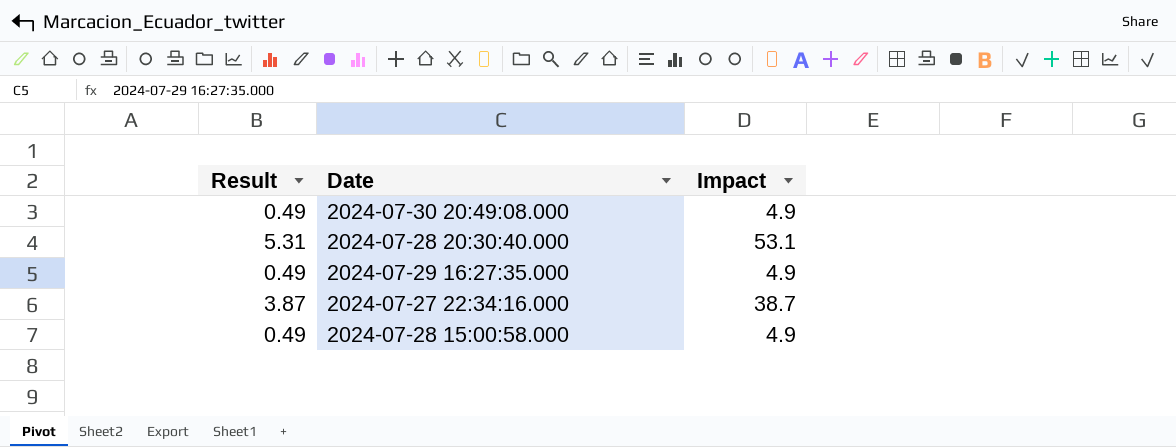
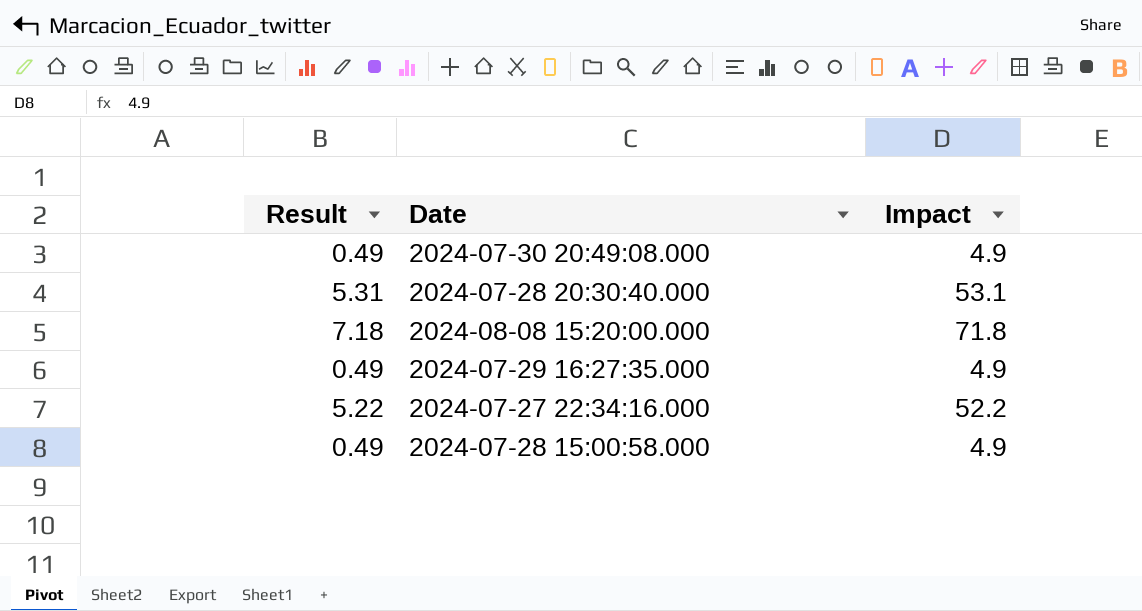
row 2024-08-08 15:20:00.000: none -> 7.18 | 71.8
2024-07-27 22:34:16.000 | Result: 3.87 -> 5.22
2024-07-27 22:34:16.000 | Impact: 38.7 -> 52.2

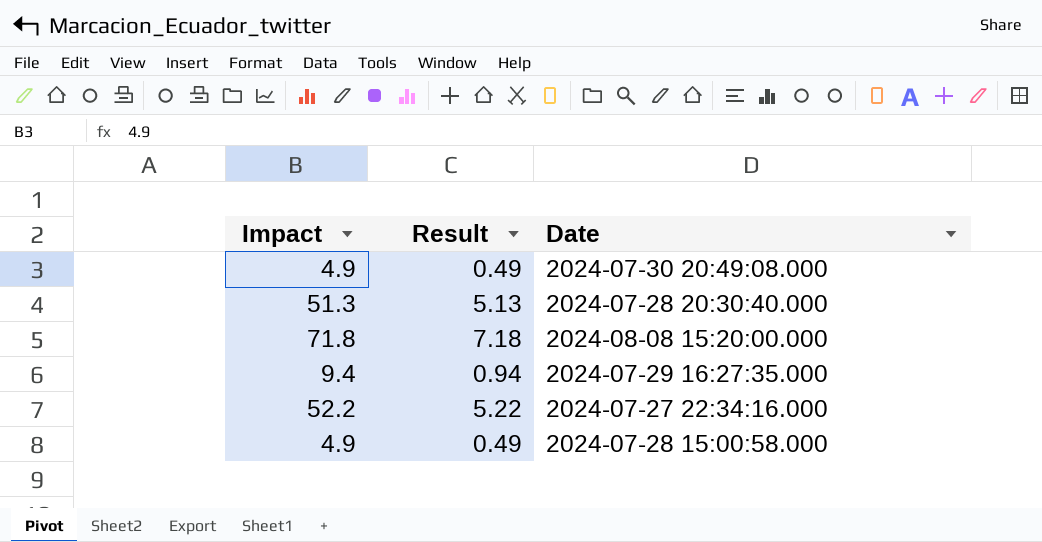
column Impact | position: 3 -> 1
2024-07-28 20:30:40.000 | Impact: 53.1 -> 51.3
2024-07-28 20:30:40.000 | Result: 5.31 -> 5.13
2024-07-29 16:27:35.000 | Impact: 4.9 -> 9.4
2024-07-29 16:27:35.000 | Result: 0.49 -> 0.94

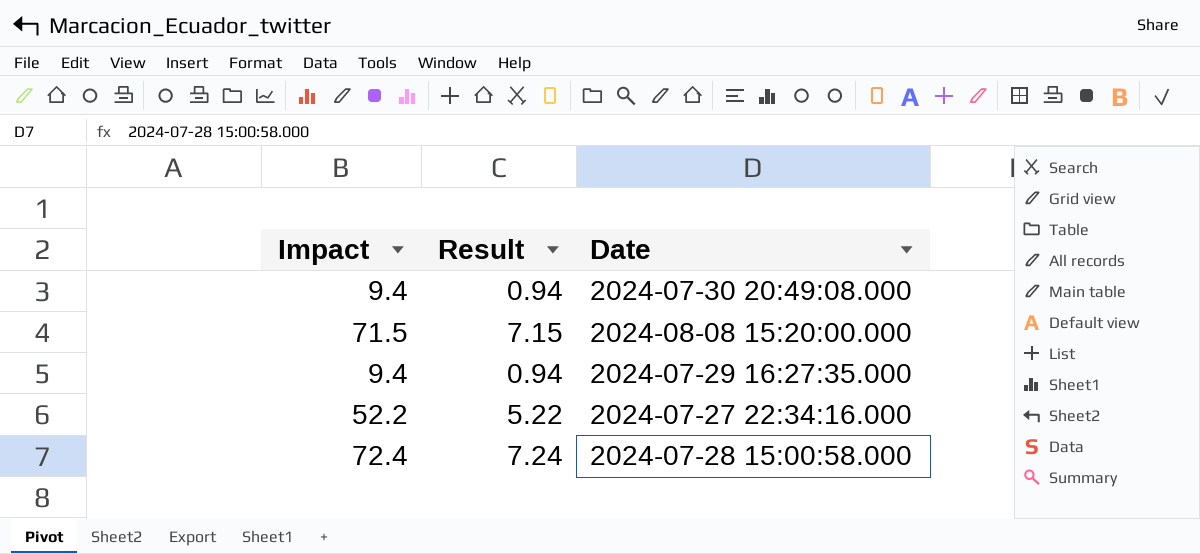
row 2024-07-28 20:30:40.000: 51.3 | 5.13 -> none
2024-07-30 20:49:08.000 | Impact: 4.9 -> 9.4
2024-07-30 20:49:08.000 | Result: 0.49 -> 0.94
2024-08-08 15:20:00.000 | Impact: 71.8 -> 71.5
2024-08-08 15:20:00.000 | Result: 7.18 -> 7.15
2024-07-28 15:00:58.000 | Impact: 4.9 -> 72.4
2024-07-28 15:00:58.000 | Result: 0.49 -> 7.24

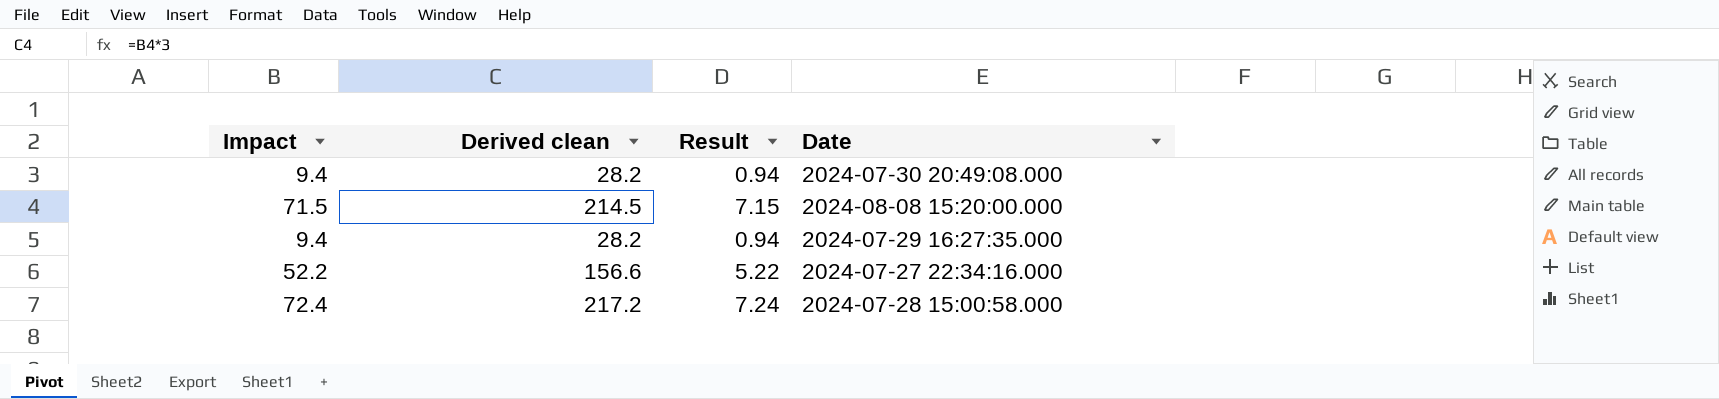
column Derived clean | formula: none -> [Impact] * 3

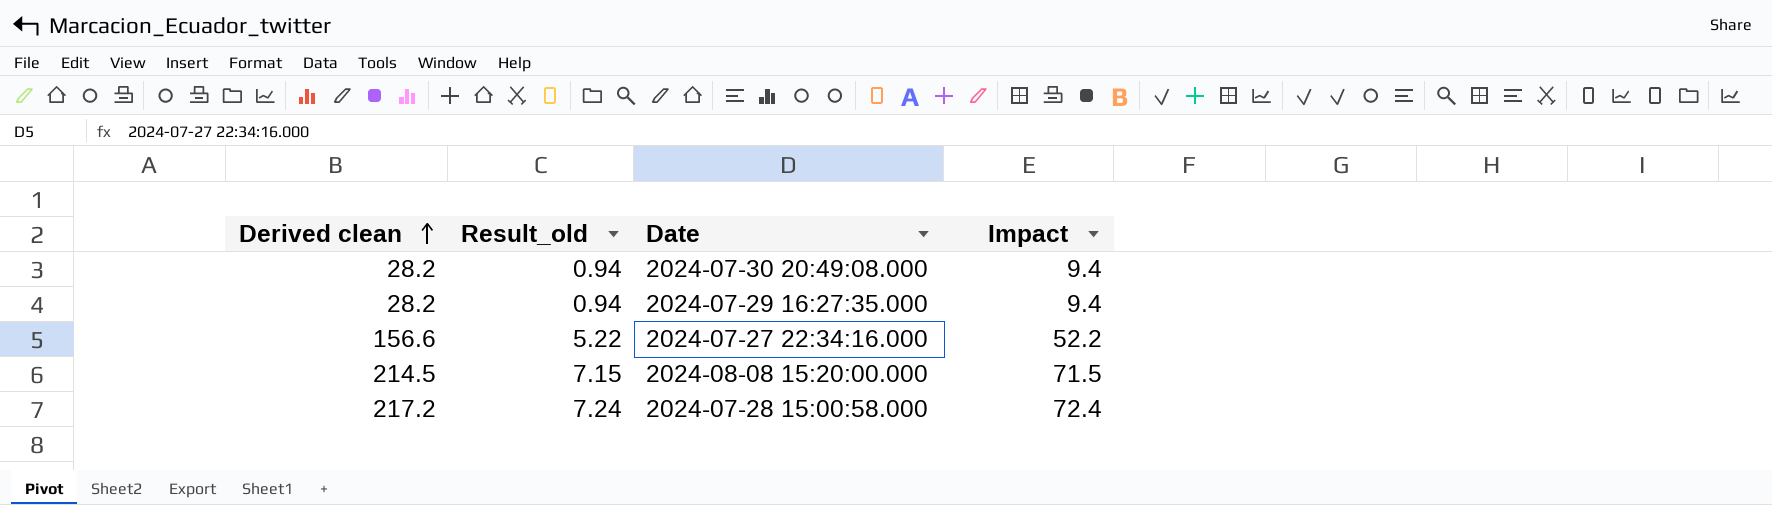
row order: none -> Derived clean ascending
column name: Result -> Result_old
column Impact | position: 1 -> 4

